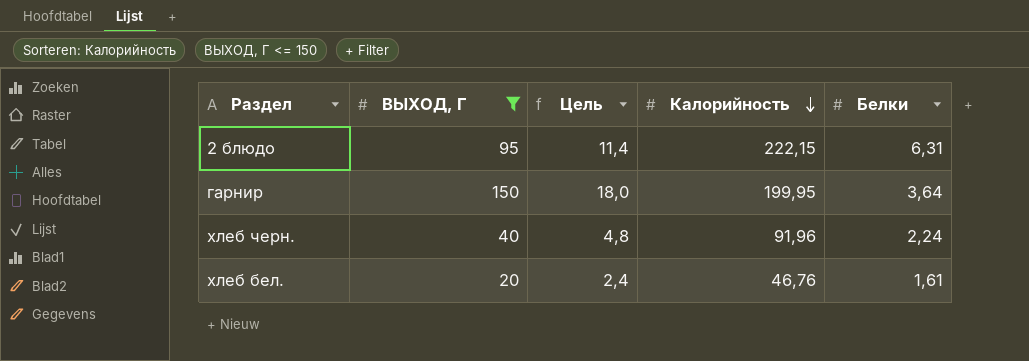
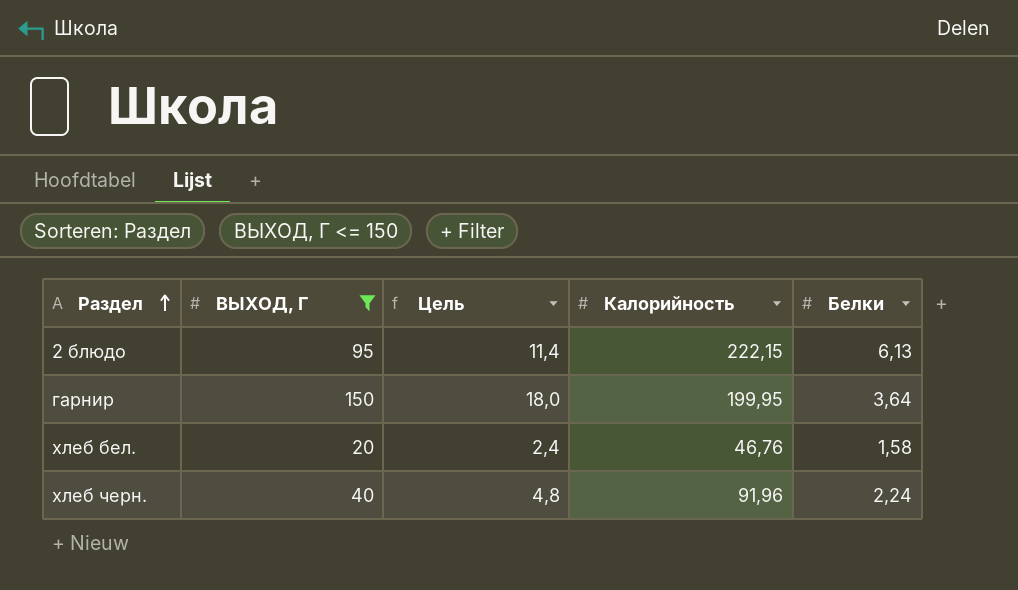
row order: Калорийность descending -> Раздел ascending
2 блюдо | Белки: 6,31 -> 6,13
хлеб бел. | Белки: 1,61 -> 1,58

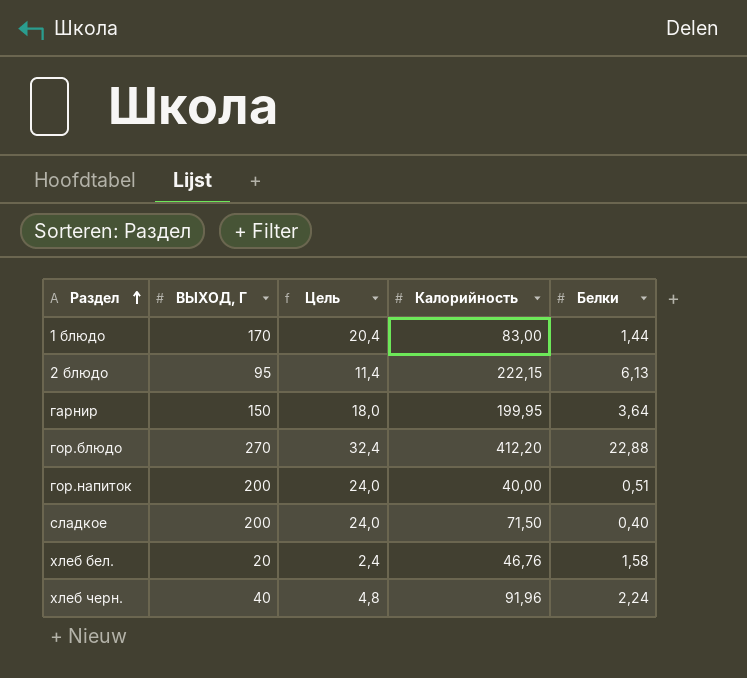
filter: ВЫХОД, Г <= 150 -> none

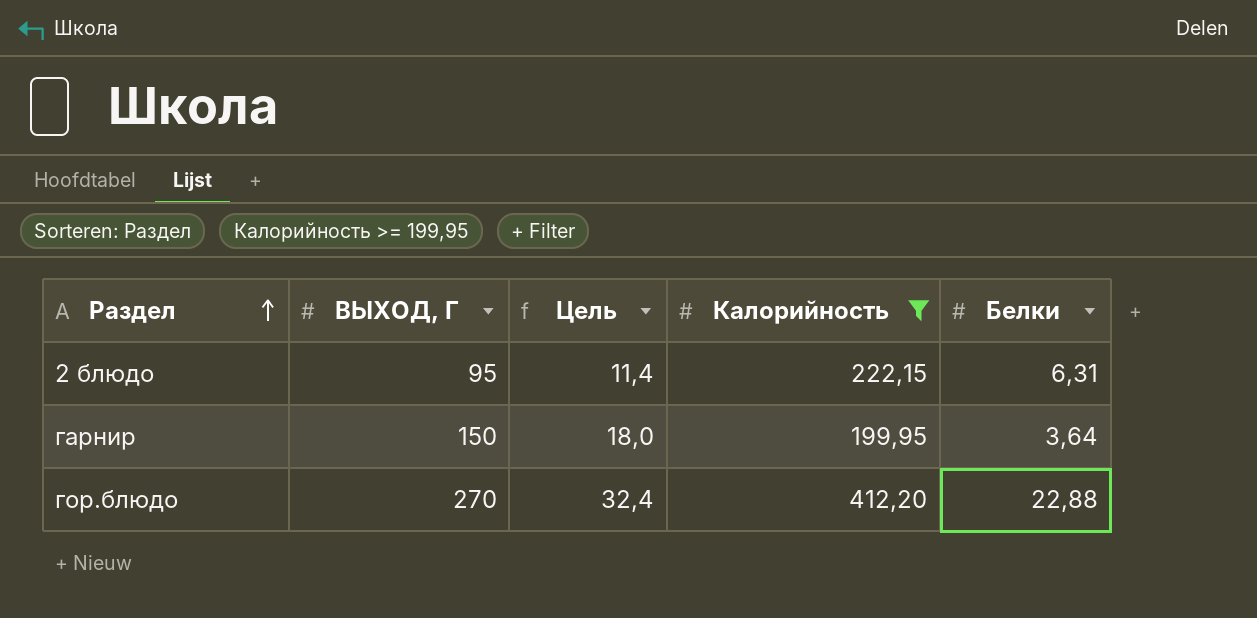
filter: none -> Калорийность >= 199,95
2 блюдо | Белки: 6,13 -> 6,31

